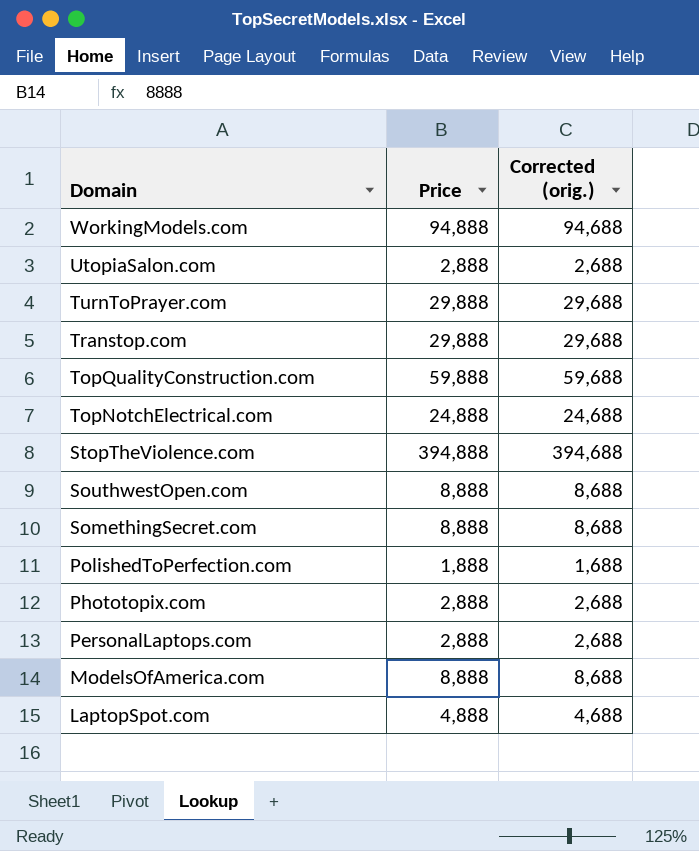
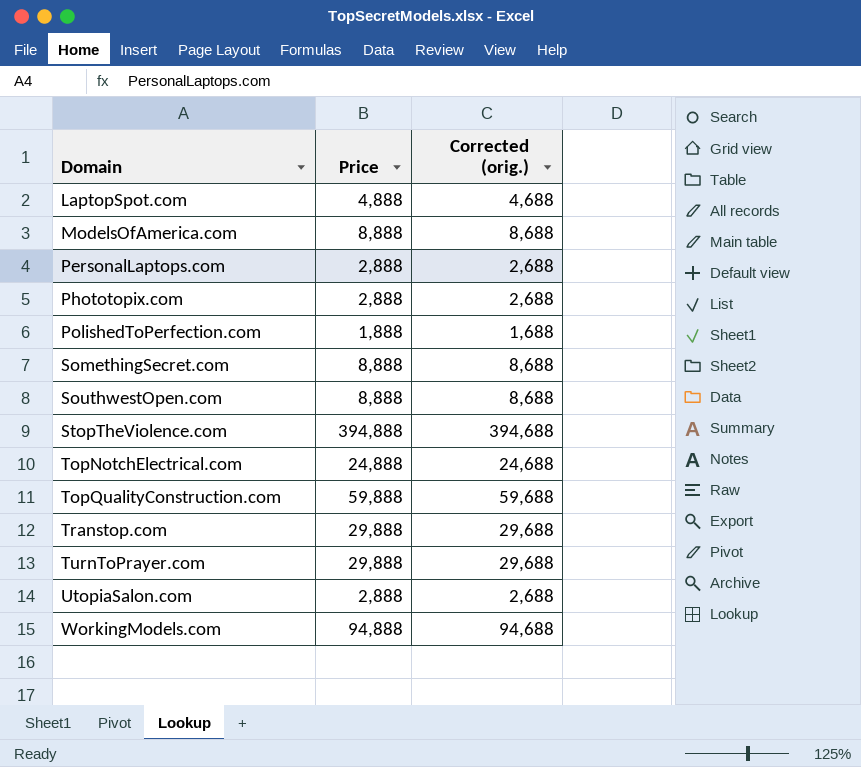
row order: Domain descending -> Domain ascending

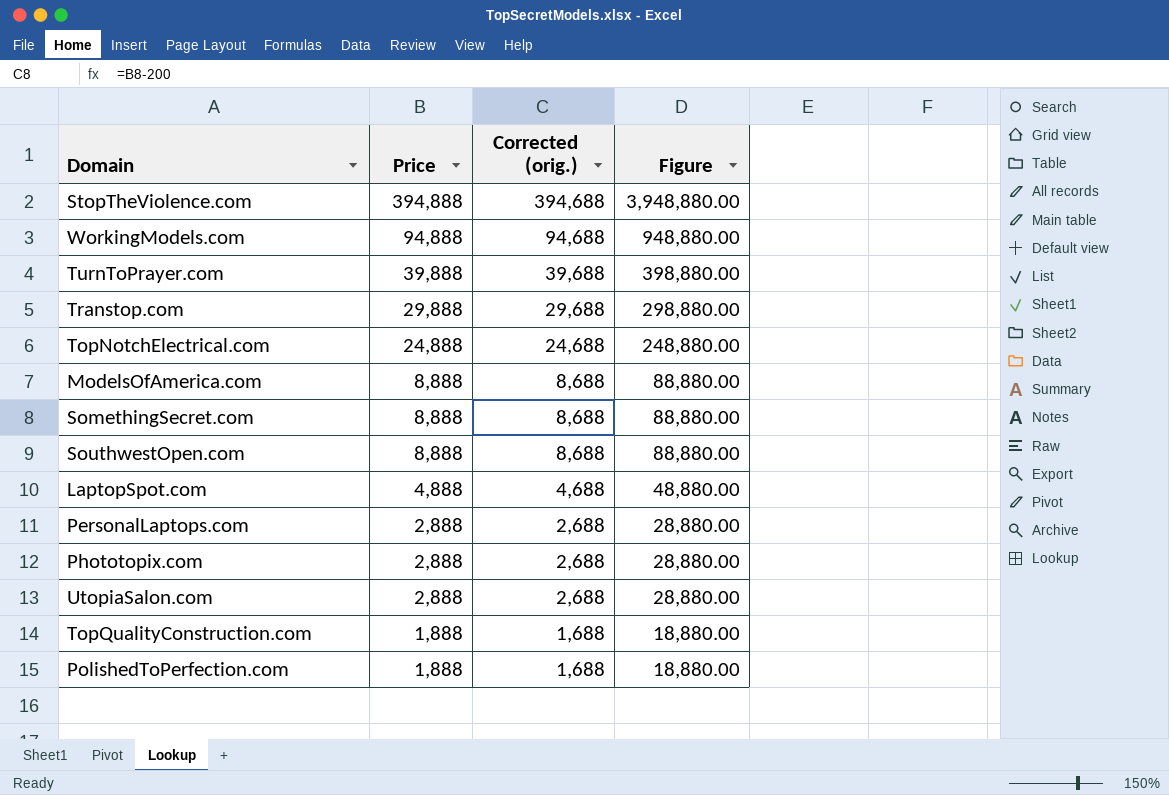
row order: Domain ascending -> Price descending
column Figure | formula: none -> [Price] * 10
TurnToPrayer.com | Price: 29,888 -> 39,888
TurnToPrayer.com | Corrected (orig.): 29,688 -> 39,688
TopQualityConstruction.com | Price: 59,888 -> 1,888
TopQualityConstruction.com | Corrected (orig.): 59,688 -> 1,688

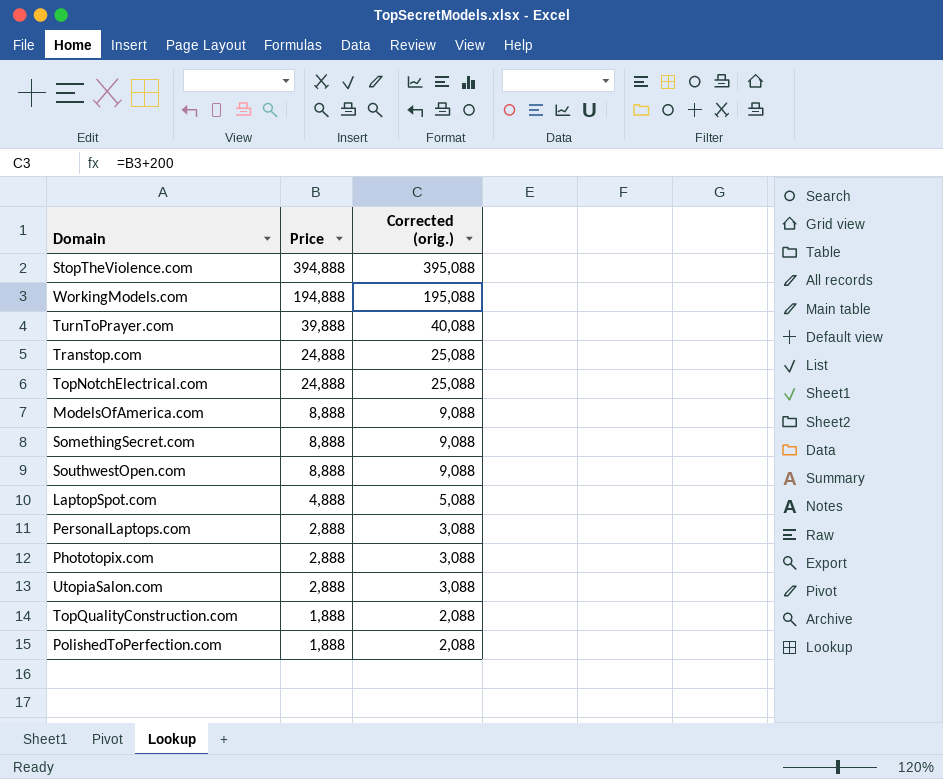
column Figure | formula: [Price] * 10 -> none
column Corrected (orig.) | formula: [Price] - 200 -> [Price] + 200
WorkingModels.com | Price: 94,888 -> 194,888
Transtop.com | Price: 29,888 -> 24,888

